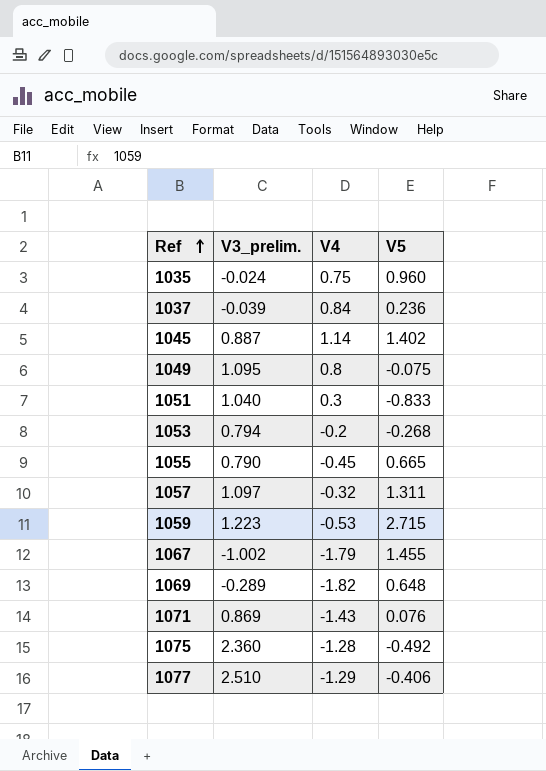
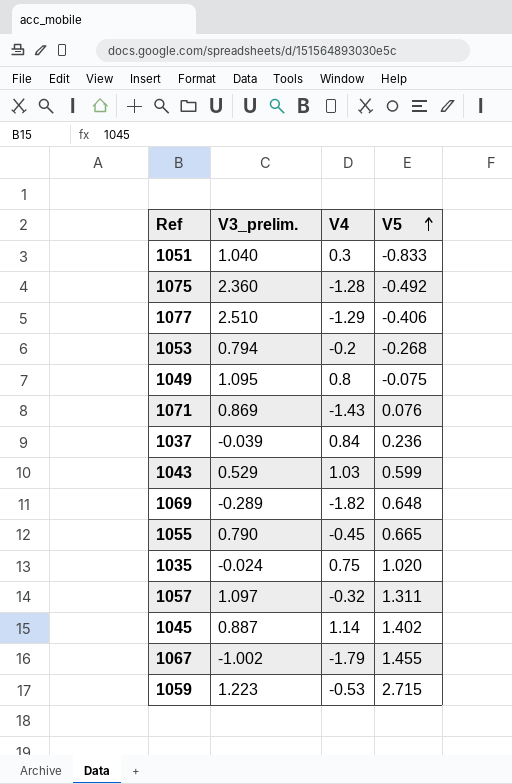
row order: Ref ascending -> V5 ascending
row 1043: none -> 0.529 | 1.03 | 0.599
1035 | V5: 0.960 -> 1.020

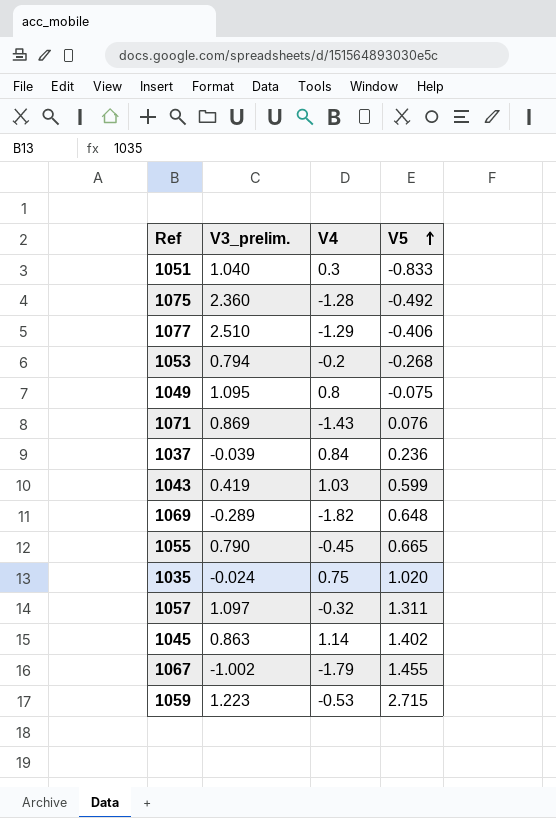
1043 | V3_prelim.: 0.529 -> 0.419
1045 | V3_prelim.: 0.887 -> 0.863

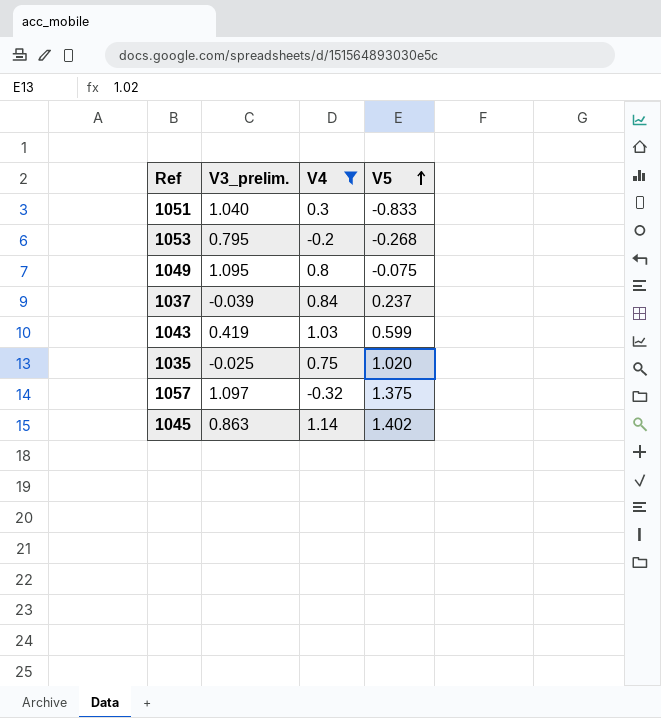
filter: none -> V4 >= -0.32
1053 | V3_prelim.: 0.794 -> 0.795
1037 | V5: 0.236 -> 0.237
1035 | V3_prelim.: -0.024 -> -0.025
1057 | V5: 1.311 -> 1.375

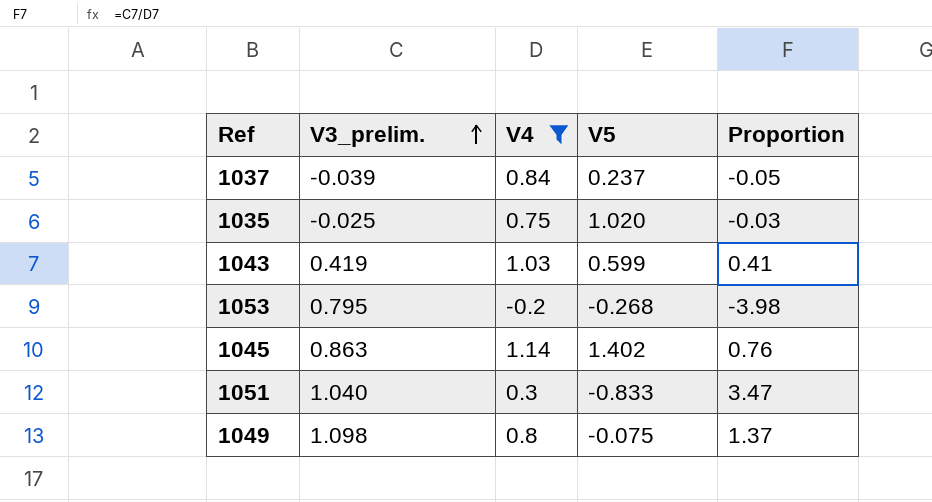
row order: V5 ascending -> V3_prelim. ascending
column Proportion | formula: none -> [V3_prelim.] / [V4]
row 1057: 1.097 | -0.32 | 1.375 -> none
1049 | V3_prelim.: 1.095 -> 1.098

